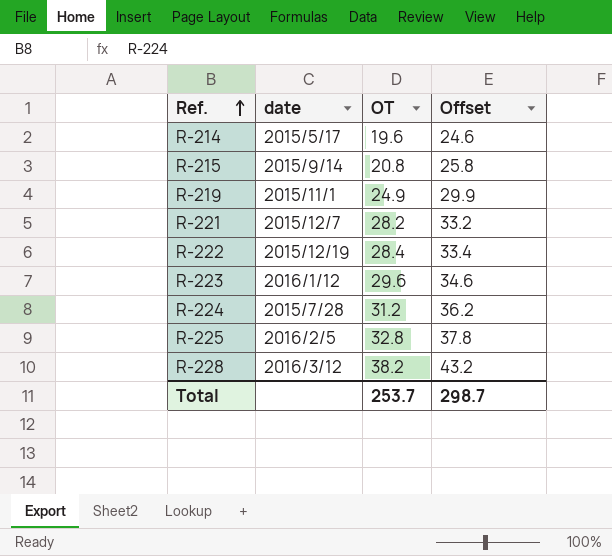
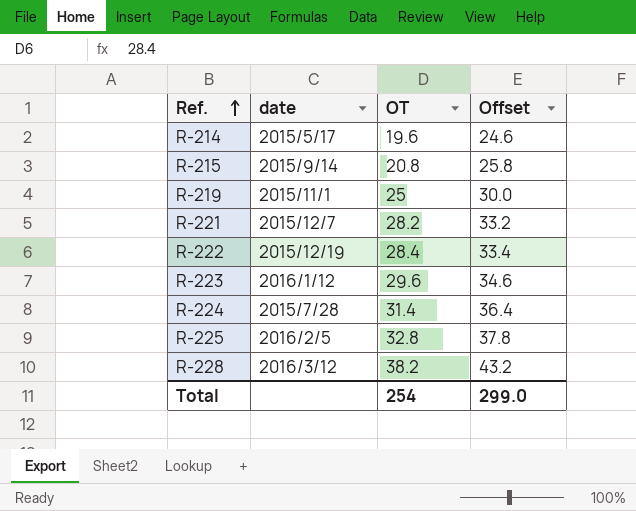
R-219 | OT: 24.9 -> 25
R-219 | Offset: 29.9 -> 30.0
R-224 | OT: 31.2 -> 31.4
R-224 | Offset: 36.2 -> 36.4
Total | OT: 253.7 -> 254
Total | Offset: 298.7 -> 299.0

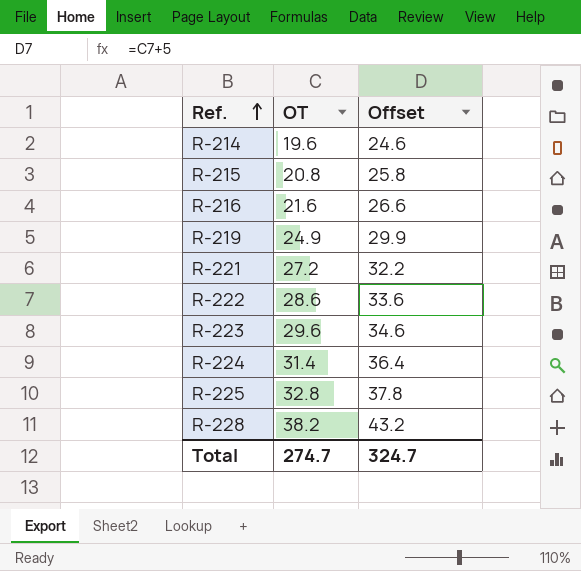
column date | position: 2 -> none
row R-216: none -> 21.6 | 26.6
R-219 | OT: 25 -> 24.9
R-219 | Offset: 30.0 -> 29.9
R-221 | OT: 28.2 -> 27.2
R-221 | Offset: 33.2 -> 32.2
R-222 | OT: 28.4 -> 28.6
R-222 | Offset: 33.4 -> 33.6
Total | OT: 254 -> 274.7
Total | Offset: 299.0 -> 324.7

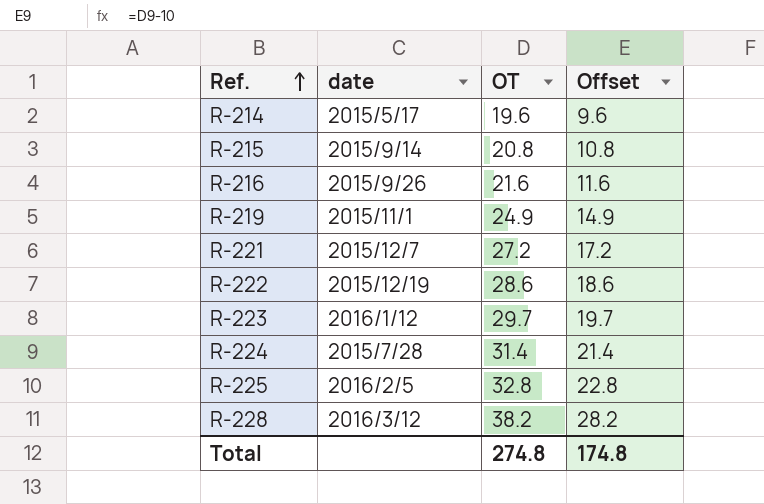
column date | position: none -> 2
column Offset | formula: [OT] + 5 -> [OT] - 10
R-223 | OT: 29.6 -> 29.7
Total | OT: 274.7 -> 274.8
Total | Offset: 324.7 -> 174.8

